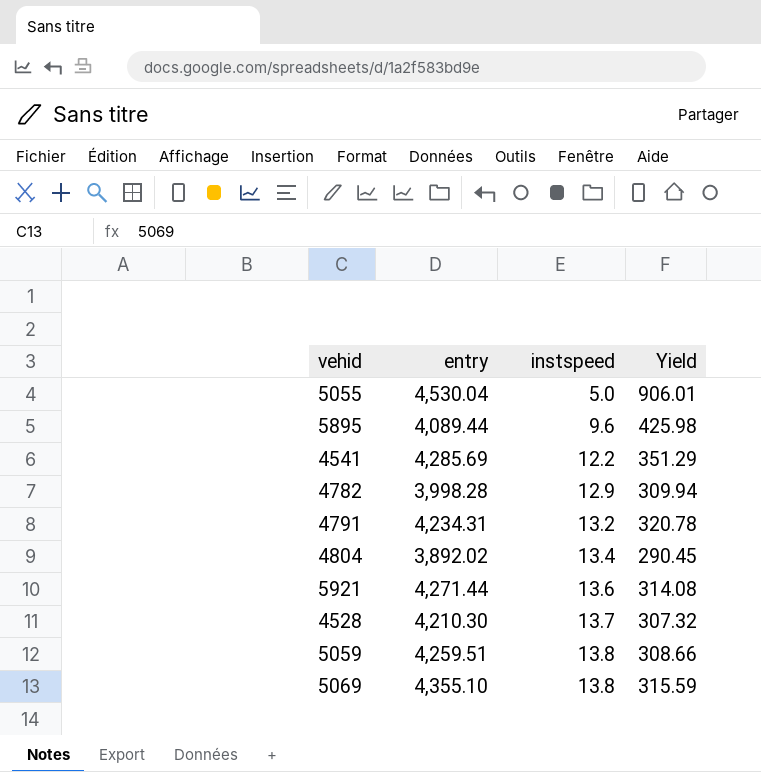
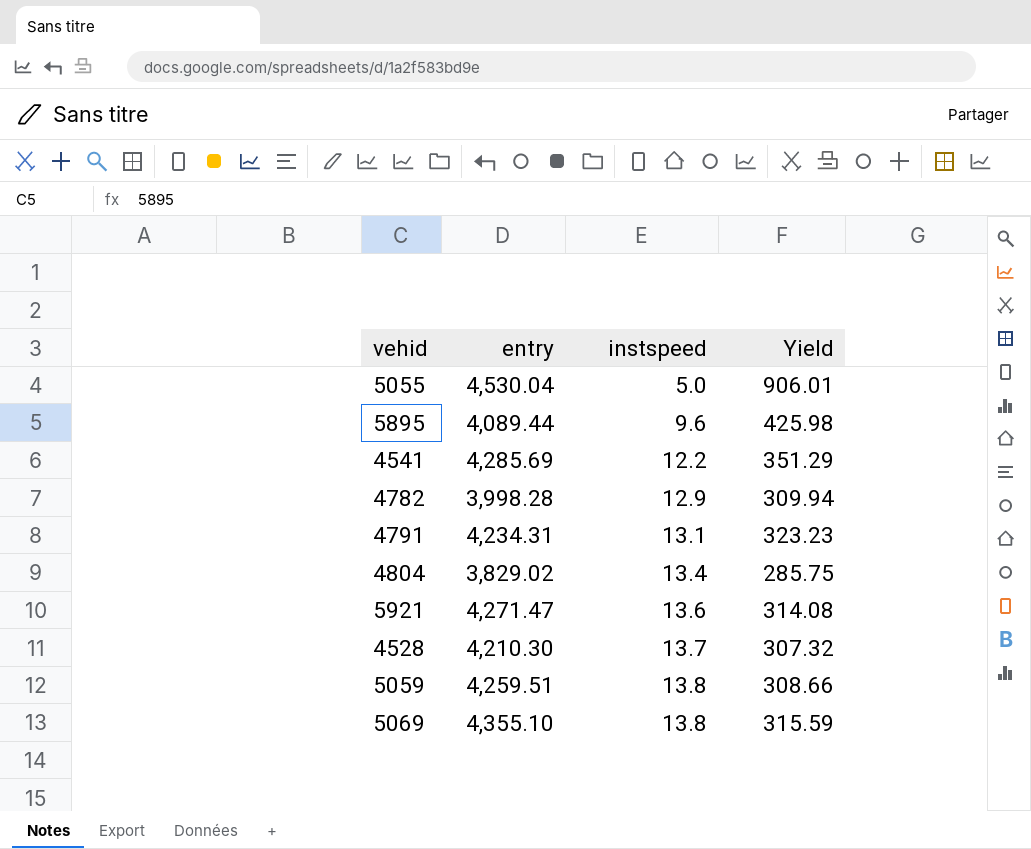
4791 | instspeed: 13.2 -> 13.1
4791 | Yield: 320.78 -> 323.23
4804 | entry: 3,892.02 -> 3,829.02
4804 | Yield: 290.45 -> 285.75
5921 | entry: 4,271.44 -> 4,271.47

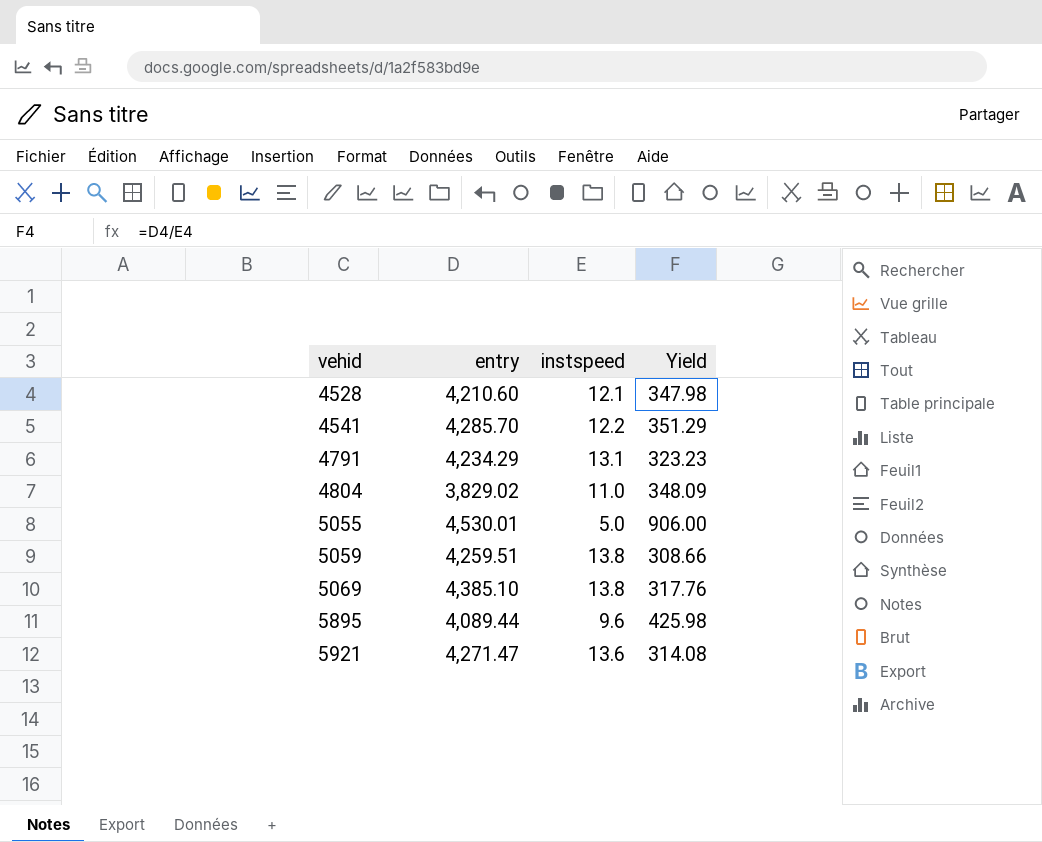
row order: instspeed ascending -> vehid ascending
row 4782: 3,998.28 | 12.9 | 309.94 -> none
4528 | entry: 4,210.30 -> 4,210.60
4528 | instspeed: 13.7 -> 12.1
4528 | Yield: 307.32 -> 347.98
4541 | entry: 4,285.69 -> 4,285.70
4791 | entry: 4,234.31 -> 4,234.29
4804 | instspeed: 13.4 -> 11.0
4804 | Yield: 285.75 -> 348.09
5055 | entry: 4,530.04 -> 4,530.01
5055 | Yield: 906.01 -> 906.00
5069 | entry: 4,355.10 -> 4,385.10
5069 | Yield: 315.59 -> 317.76

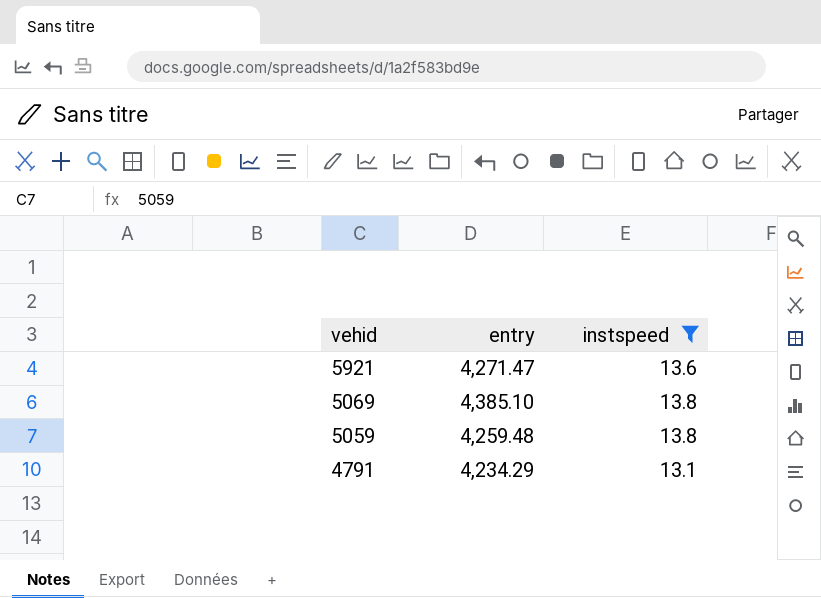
filter: none -> instspeed >= 13.1
row order: vehid ascending -> vehid descending
column Yield | formula: [entry] / [instspeed] -> none
5059 | entry: 4,259.51 -> 4,259.48

